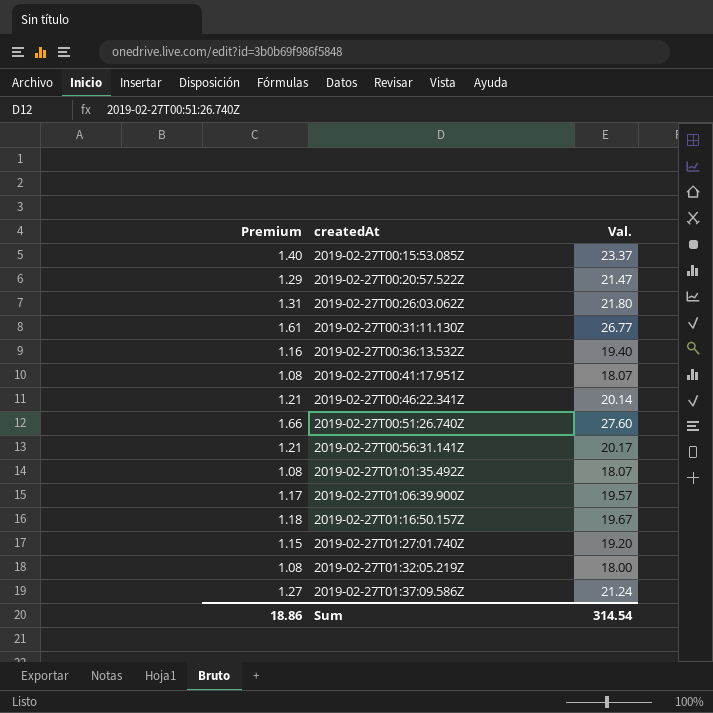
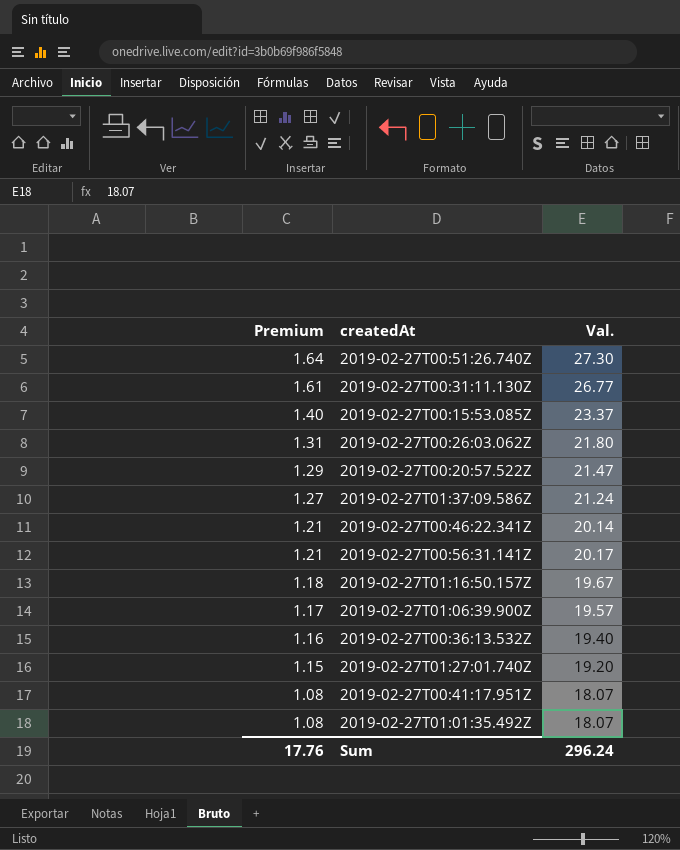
row order: createdAt ascending -> Premium descending
row 2019-02-27T01:32:05.219Z: 1.08 | 18.00 -> none
2019-02-27T00:51:26.740Z | Premium: 1.66 -> 1.64
2019-02-27T00:51:26.740Z | Val.: 27.60 -> 27.30
Sum | Premium: 18.86 -> 17.76
Sum | Val.: 314.54 -> 296.24

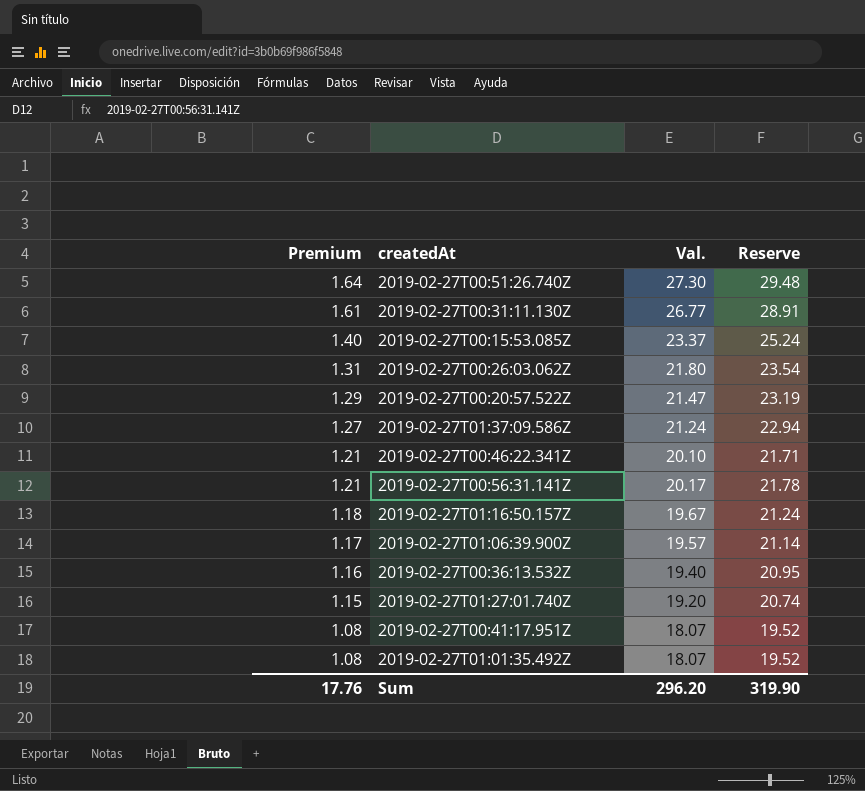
column Reserve | formula: none -> [Val.] * 1.08
2019-02-27T00:46:22.341Z | Val.: 20.14 -> 20.10
Sum | Val.: 296.24 -> 296.20

